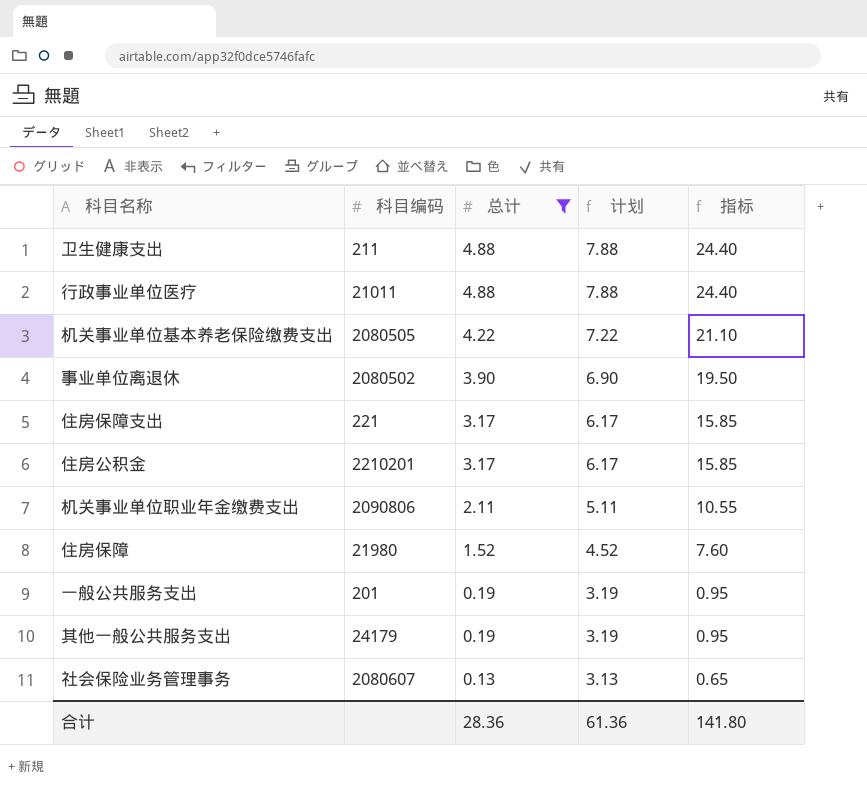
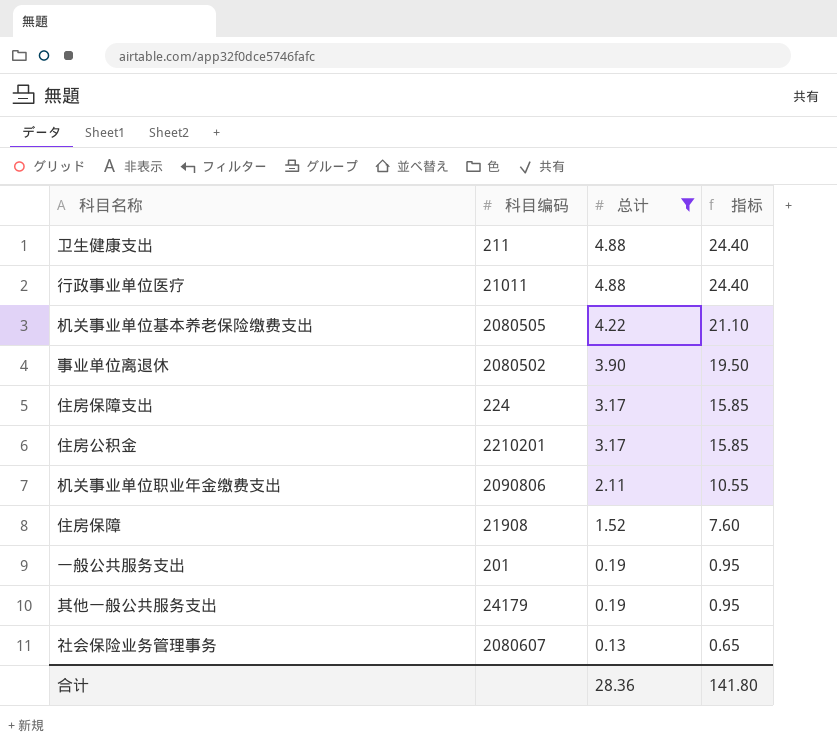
column 计划 | formula: [总计] + 3 -> none
住房保障支出 | 科目编码: 221 -> 224
住房保障 | 科目编码: 21980 -> 21908

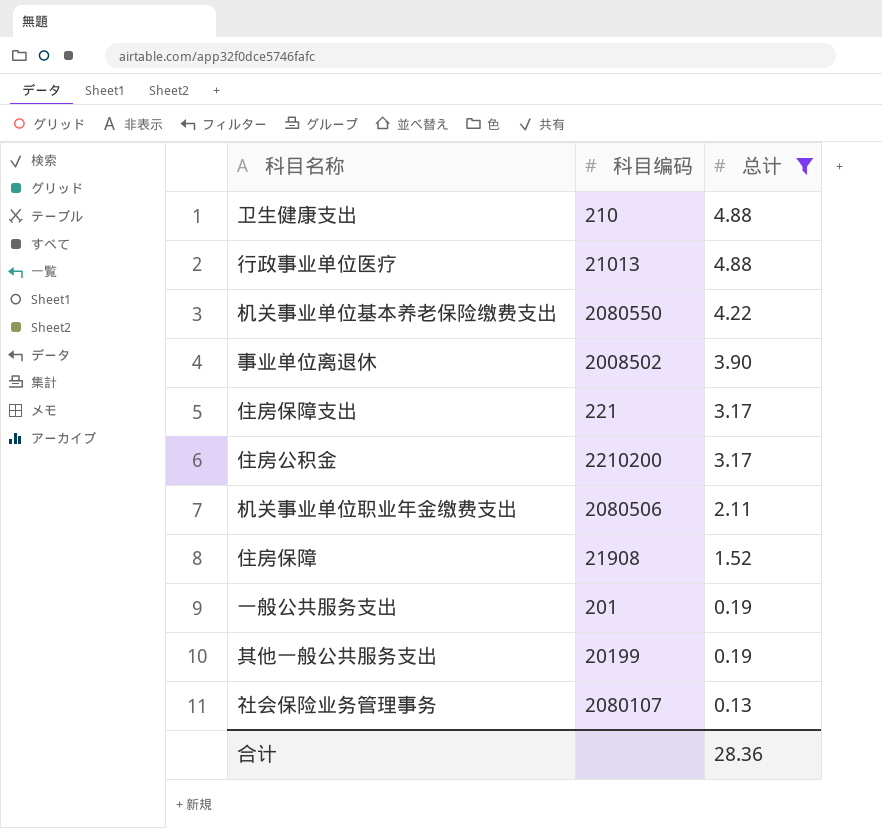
column 指标 | formula: [总计] * 5 -> none
卫生健康支出 | 科目编码: 211 -> 210
行政事业单位医疗 | 科目编码: 21011 -> 21013
机关事业单位基本养老保险缴费支出 | 科目编码: 2080505 -> 2080550
事业单位离退休 | 科目编码: 2080502 -> 2008502
住房保障支出 | 科目编码: 224 -> 221
住房公积金 | 科目编码: 2210201 -> 2210200
机关事业单位职业年金缴费支出 | 科目编码: 2090806 -> 2080506
其他一般公共服务支出 | 科目编码: 24179 -> 20199
社会保险业务管理事务 | 科目编码: 2080607 -> 2080107

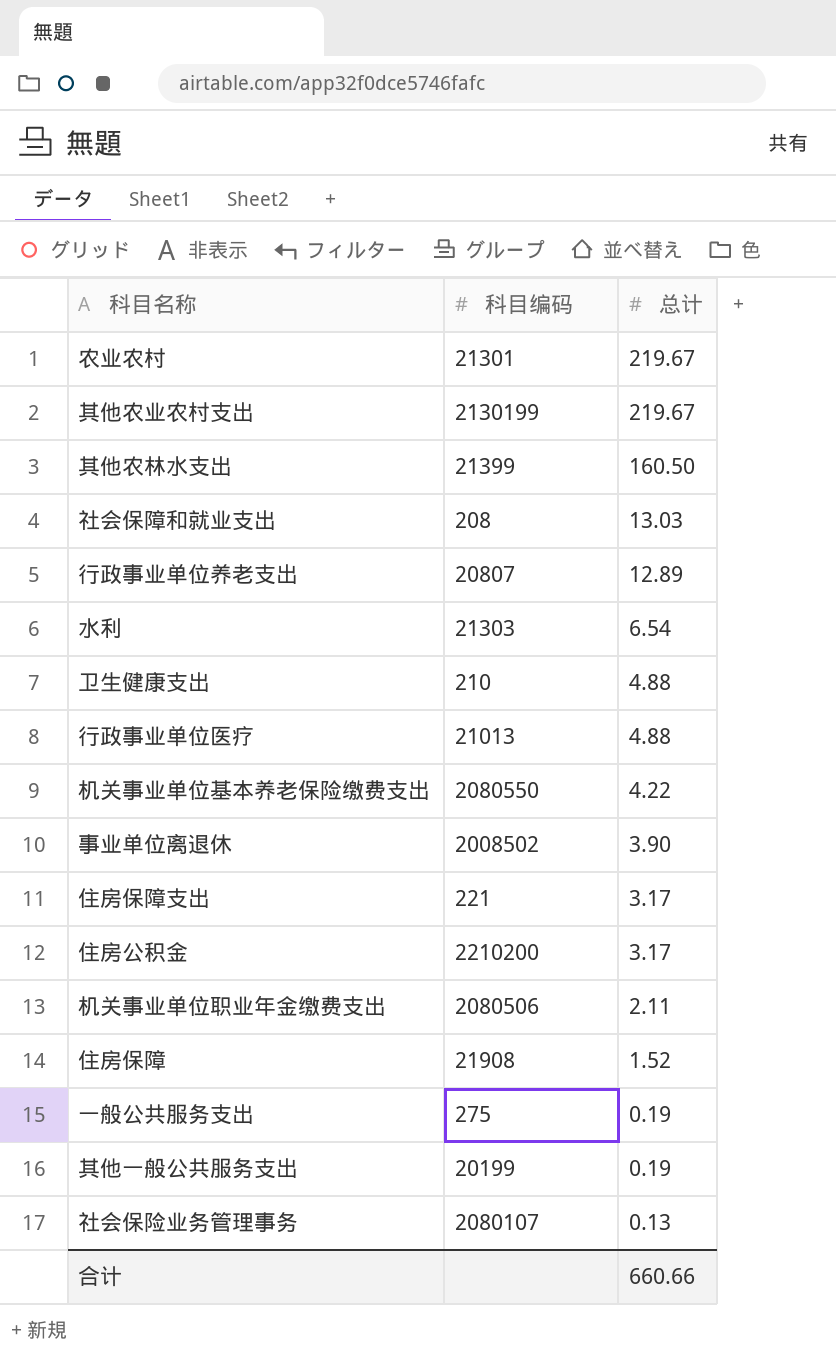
filter: 总计 <= 4.88 -> none
一般公共服务支出 | 科目编码: 201 -> 275
合计 | 总计: 28.36 -> 660.66

